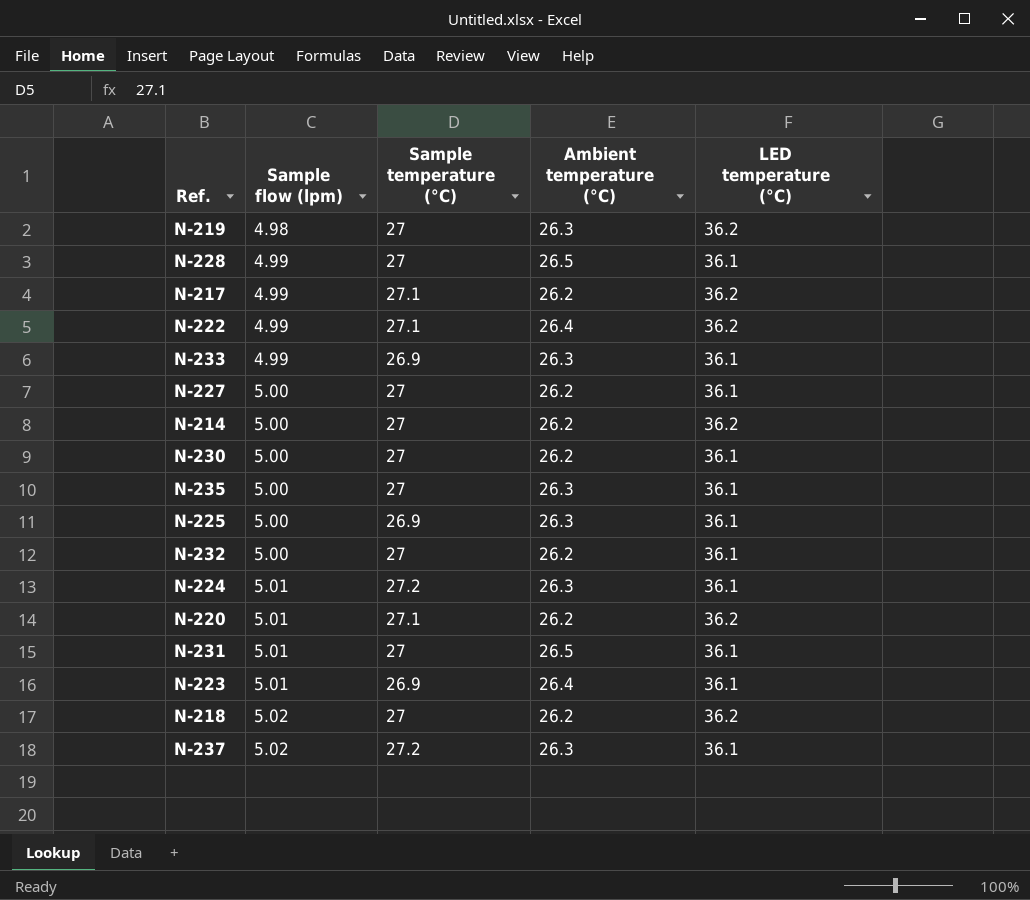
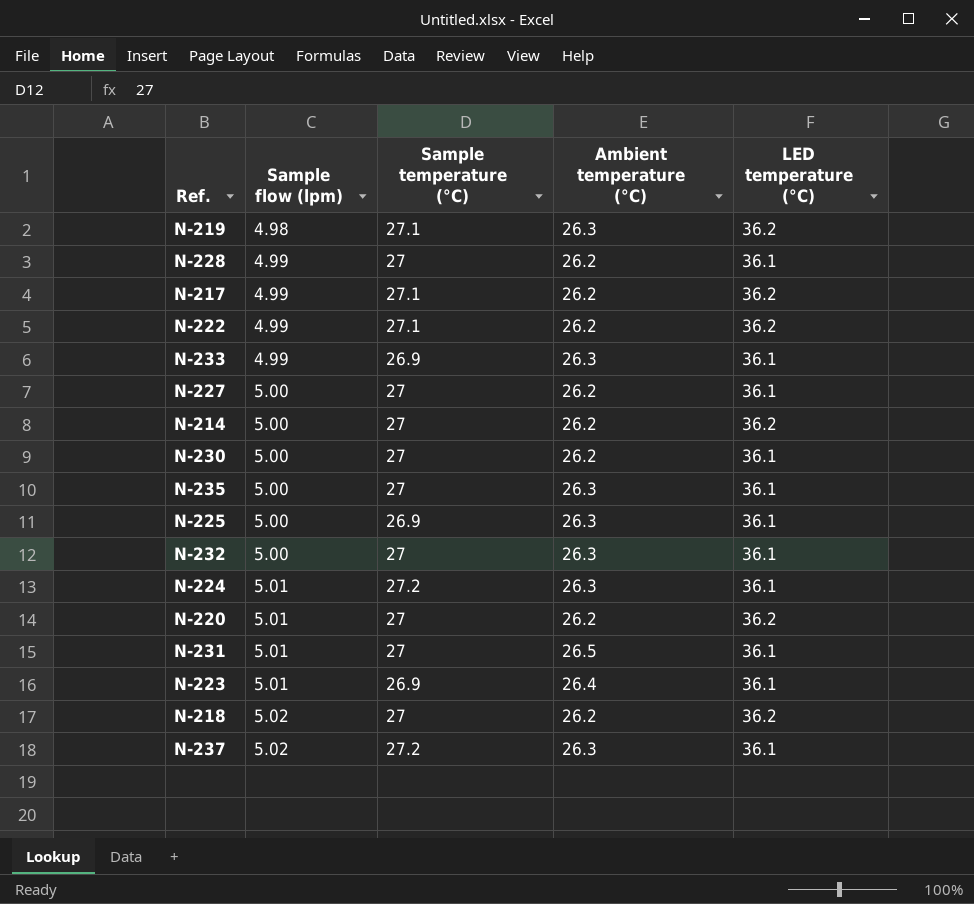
N-219 | Sample temperature (°C): 27 -> 27.1
N-228 | Ambient temperature (°C): 26.5 -> 26.2
N-222 | Ambient temperature (°C): 26.4 -> 26.2
N-232 | Ambient temperature (°C): 26.2 -> 26.3
N-220 | Sample temperature (°C): 27.1 -> 27

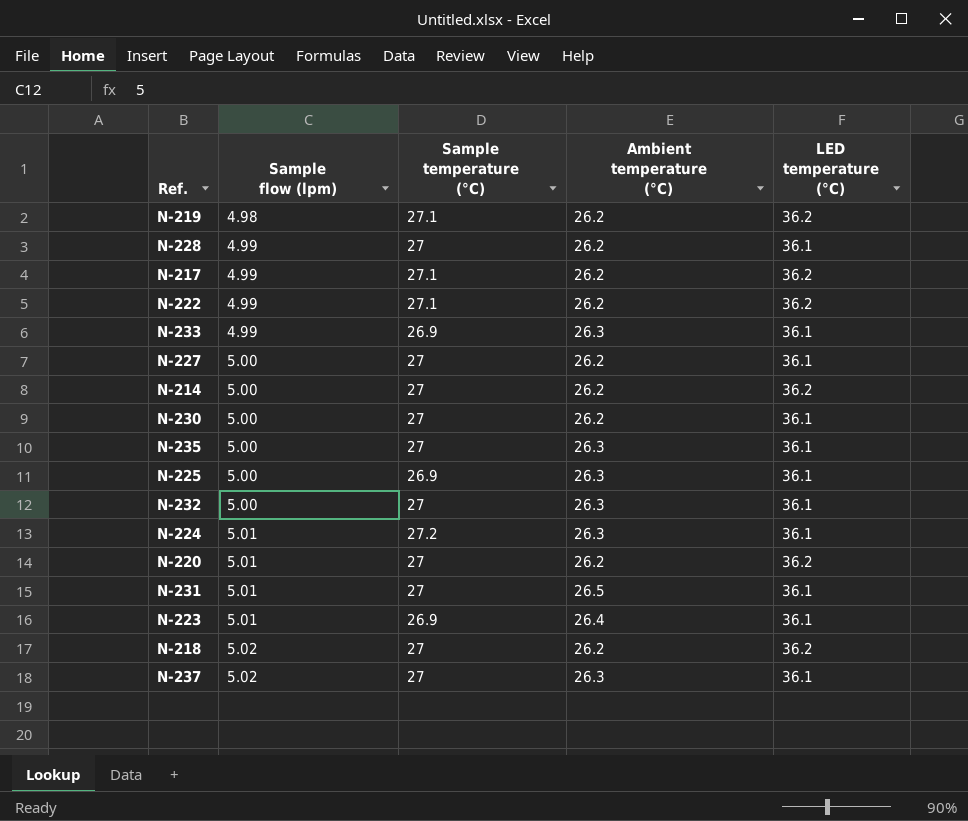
N-219 | Ambient temperature (°C): 26.3 -> 26.2
N-237 | Sample temperature (°C): 27.2 -> 27

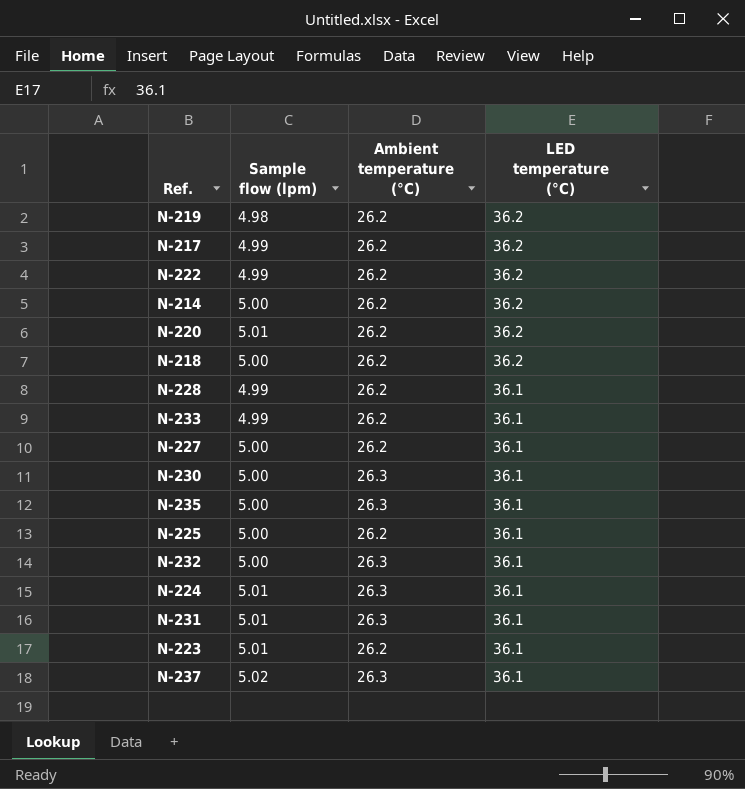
row order: Sample flow (lpm) ascending -> LED temperature (°C) descending
column Sample temperature (°C) | position: 3 -> none
N-218 | Sample flow (lpm): 5.02 -> 5.00
N-233 | Ambient temperature (°C): 26.3 -> 26.2
N-230 | Ambient temperature (°C): 26.2 -> 26.3
N-225 | Ambient temperature (°C): 26.3 -> 26.2
N-231 | Ambient temperature (°C): 26.5 -> 26.3
N-223 | Ambient temperature (°C): 26.4 -> 26.2

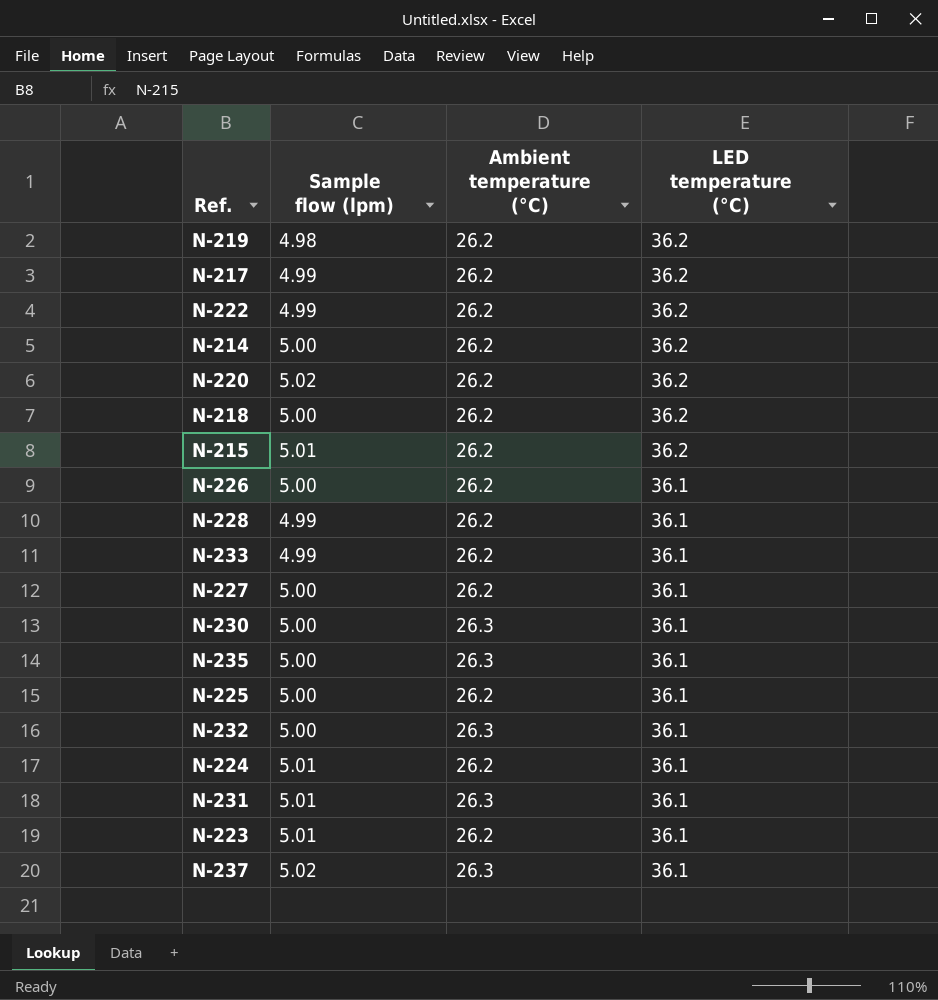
N-220 | Sample flow (lpm): 5.01 -> 5.02
row N-215: none -> 5.01 | 26.2 | 36.2
row N-226: none -> 5.00 | 26.2 | 36.1
N-224 | Ambient temperature (°C): 26.3 -> 26.2

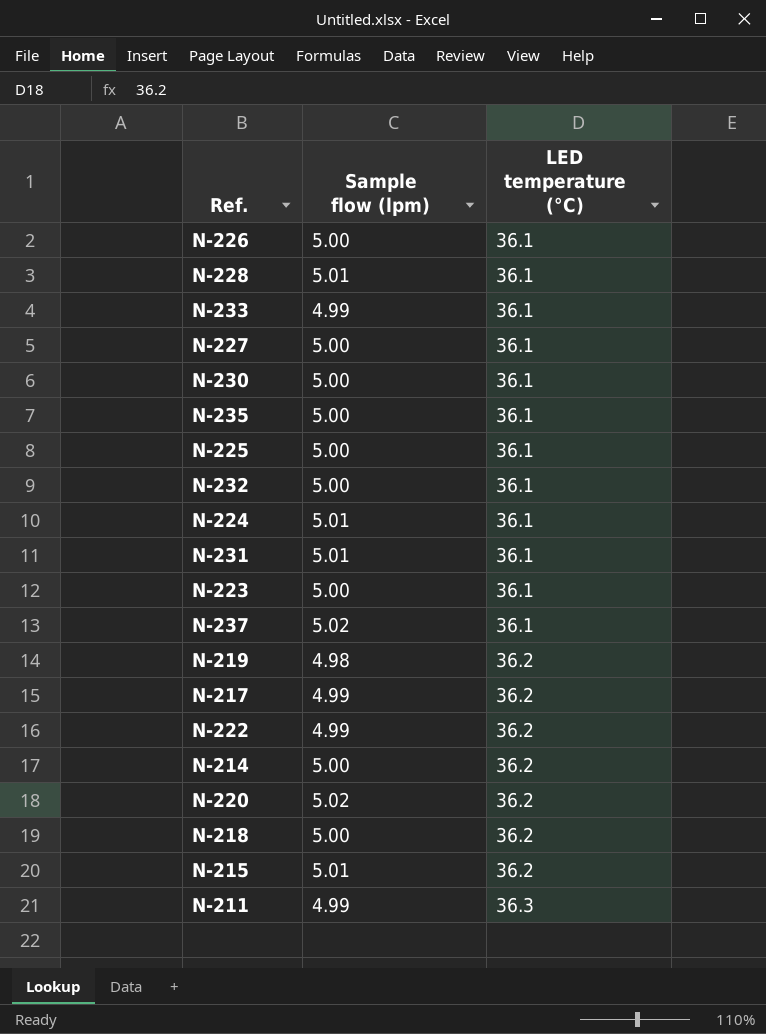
row order: LED temperature (°C) descending -> LED temperature (°C) ascending
column Ambient temperature (°C) | position: 3 -> none
N-228 | Sample flow (lpm): 4.99 -> 5.01
N-223 | Sample flow (lpm): 5.01 -> 5.00
row N-211: none -> 4.99 | 36.3

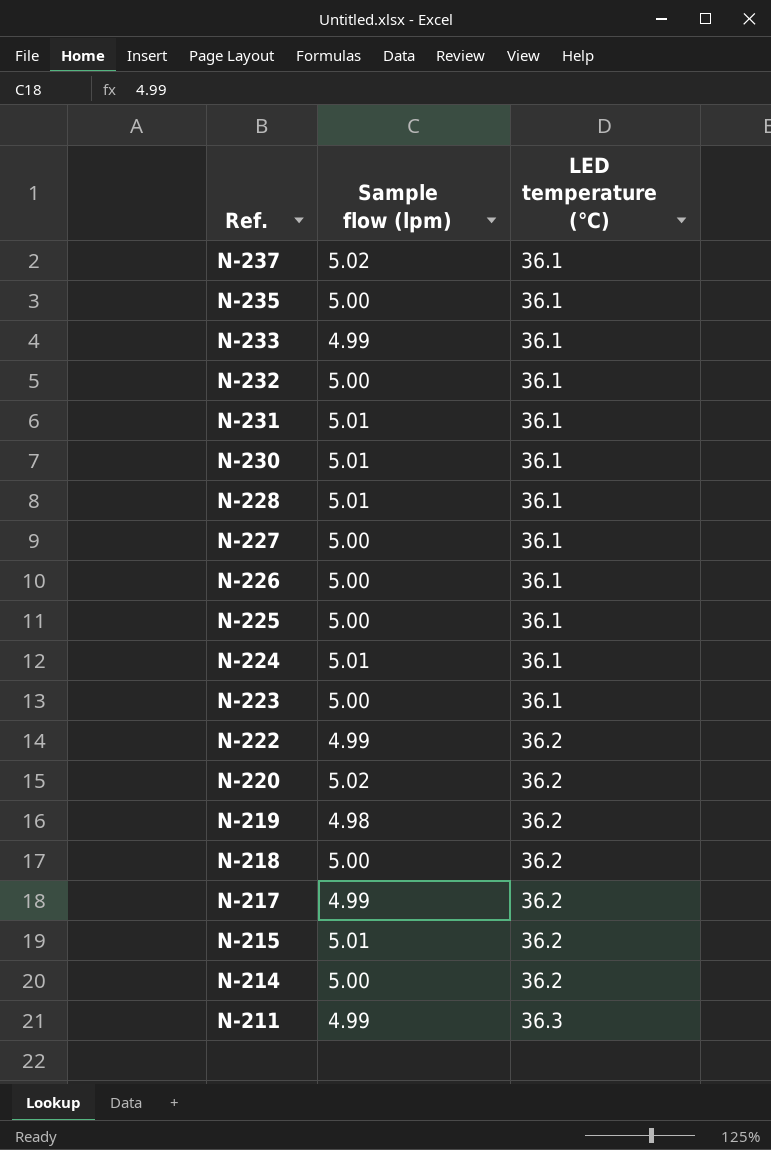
row order: LED temperature (°C) ascending -> Ref. descending
N-230 | Sample flow (lpm): 5.00 -> 5.01

